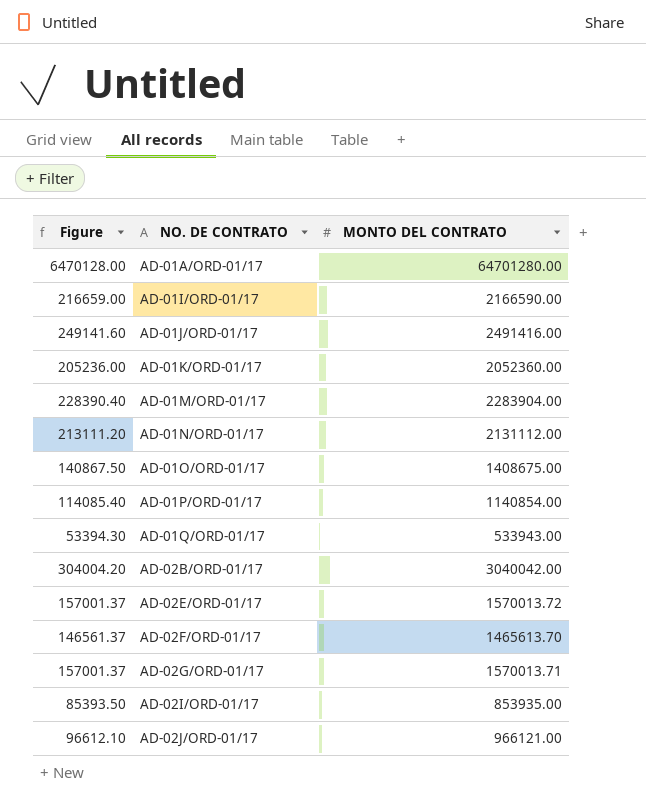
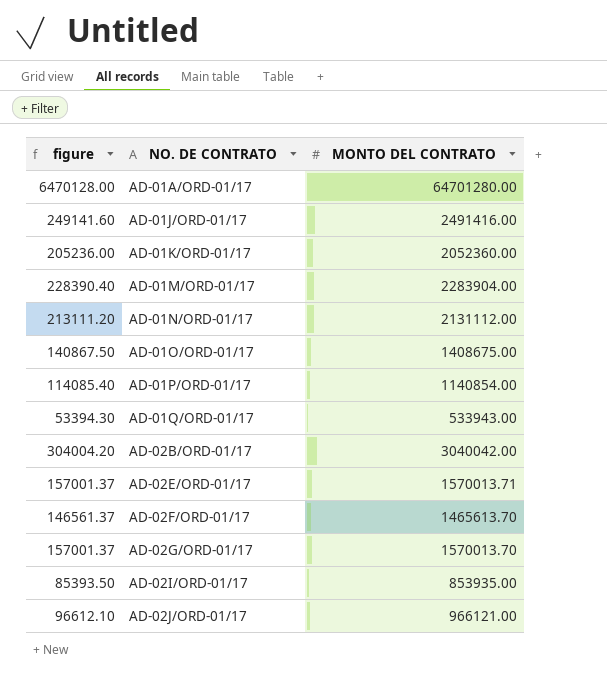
column name: Figure -> figure
row AD-01I/ORD-01/17: 216659.00 | 2166590.00 -> none
AD-02E/ORD-01/17 | MONTO DEL CONTRATO: 1570013.72 -> 1570013.71
AD-02G/ORD-01/17 | MONTO DEL CONTRATO: 1570013.71 -> 1570013.70

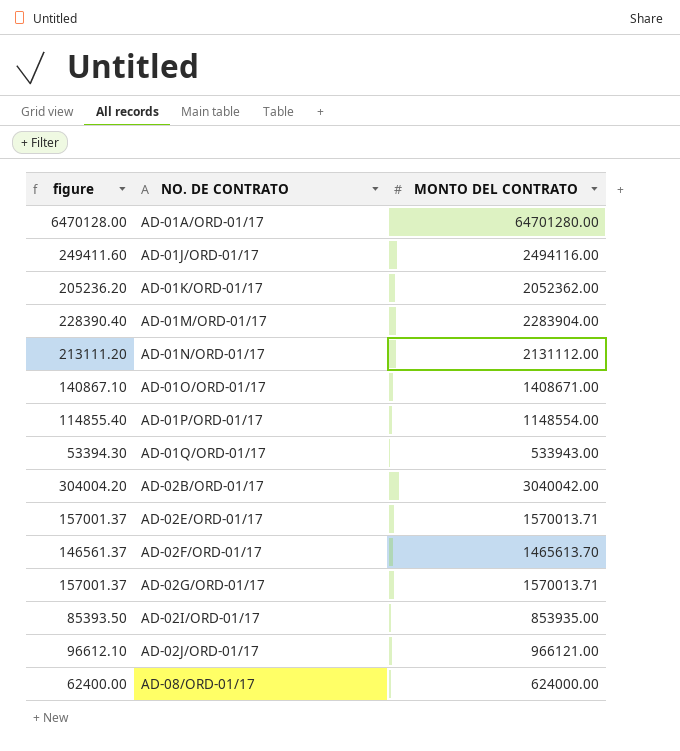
AD-01J/ORD-01/17 | figure: 249141.60 -> 249411.60
AD-01J/ORD-01/17 | MONTO DEL CONTRATO: 2491416.00 -> 2494116.00
AD-01K/ORD-01/17 | figure: 205236.00 -> 205236.20
AD-01K/ORD-01/17 | MONTO DEL CONTRATO: 2052360.00 -> 2052362.00
AD-01O/ORD-01/17 | figure: 140867.50 -> 140867.10
AD-01O/ORD-01/17 | MONTO DEL CONTRATO: 1408675.00 -> 1408671.00
AD-01P/ORD-01/17 | figure: 114085.40 -> 114855.40
AD-01P/ORD-01/17 | MONTO DEL CONTRATO: 1140854.00 -> 1148554.00
AD-02G/ORD-01/17 | MONTO DEL CONTRATO: 1570013.70 -> 1570013.71
row AD-08/ORD-01/17: none -> 62400.00 | 624000.00

